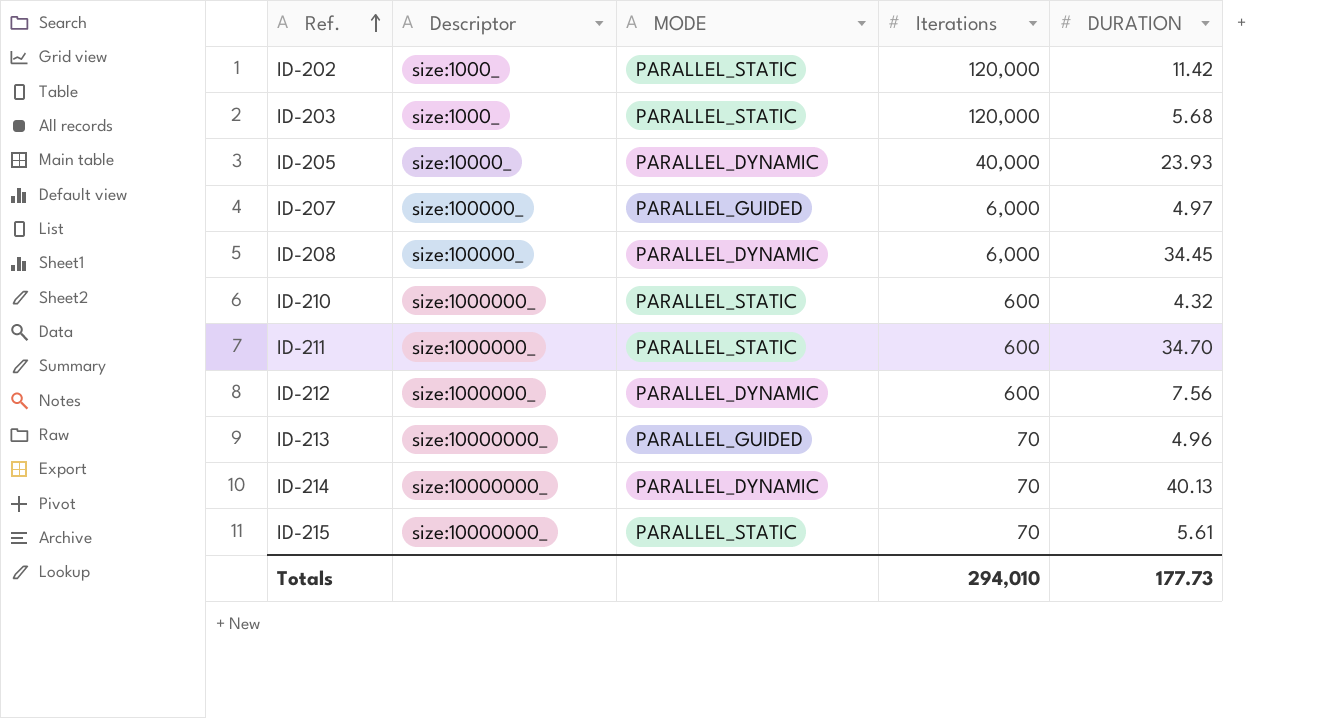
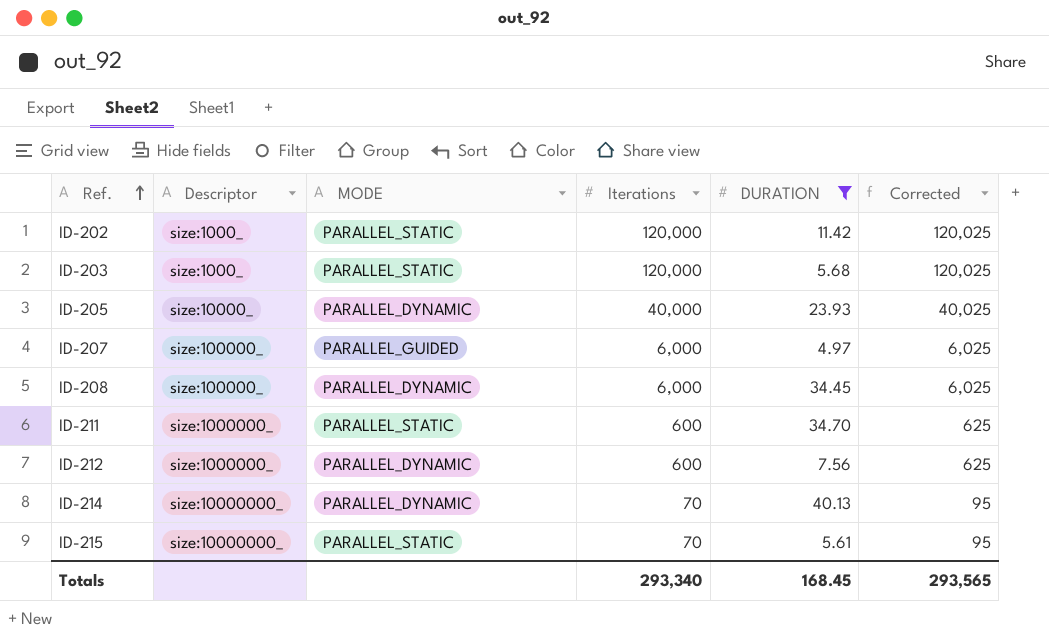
filter: none -> DURATION >= 4.97
column Corrected | formula: none -> [Iterations] + 25
Totals | Iterations: 294,010 -> 293,340
Totals | DURATION: 177.73 -> 168.45

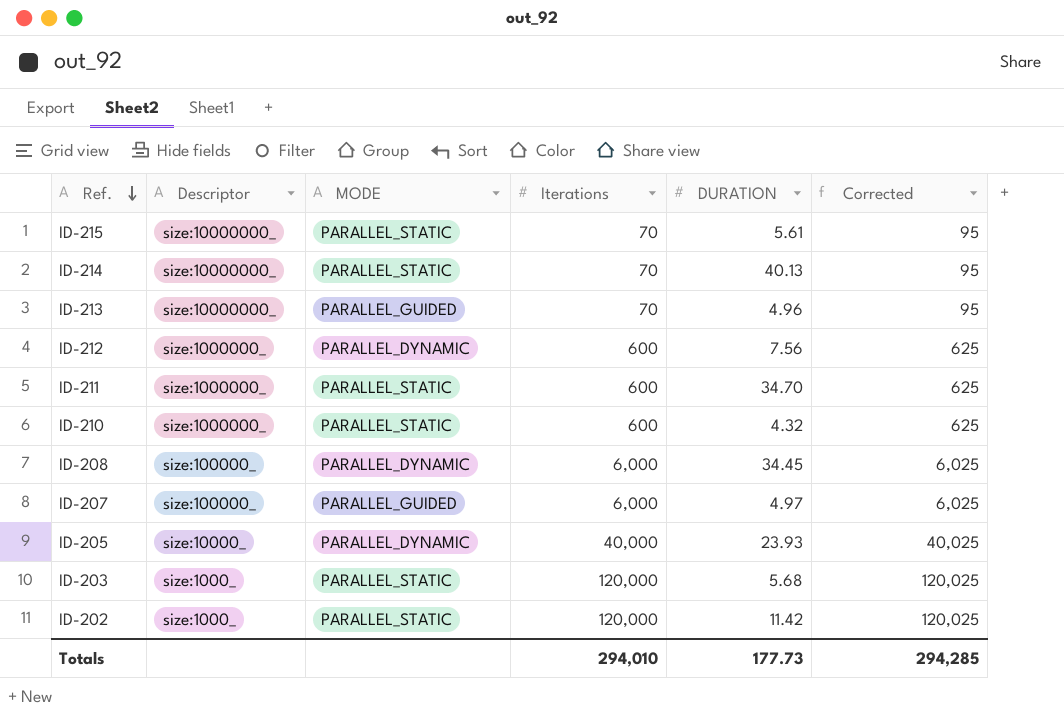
filter: DURATION >= 4.97 -> none
row order: Ref. ascending -> Ref. descending
ID-214 | MODE: PARALLEL_DYNAMIC -> PARALLEL_STATIC
Totals | Iterations: 293,340 -> 294,010
Totals | DURATION: 168.45 -> 177.73
Totals | Corrected: 293,565 -> 294,285

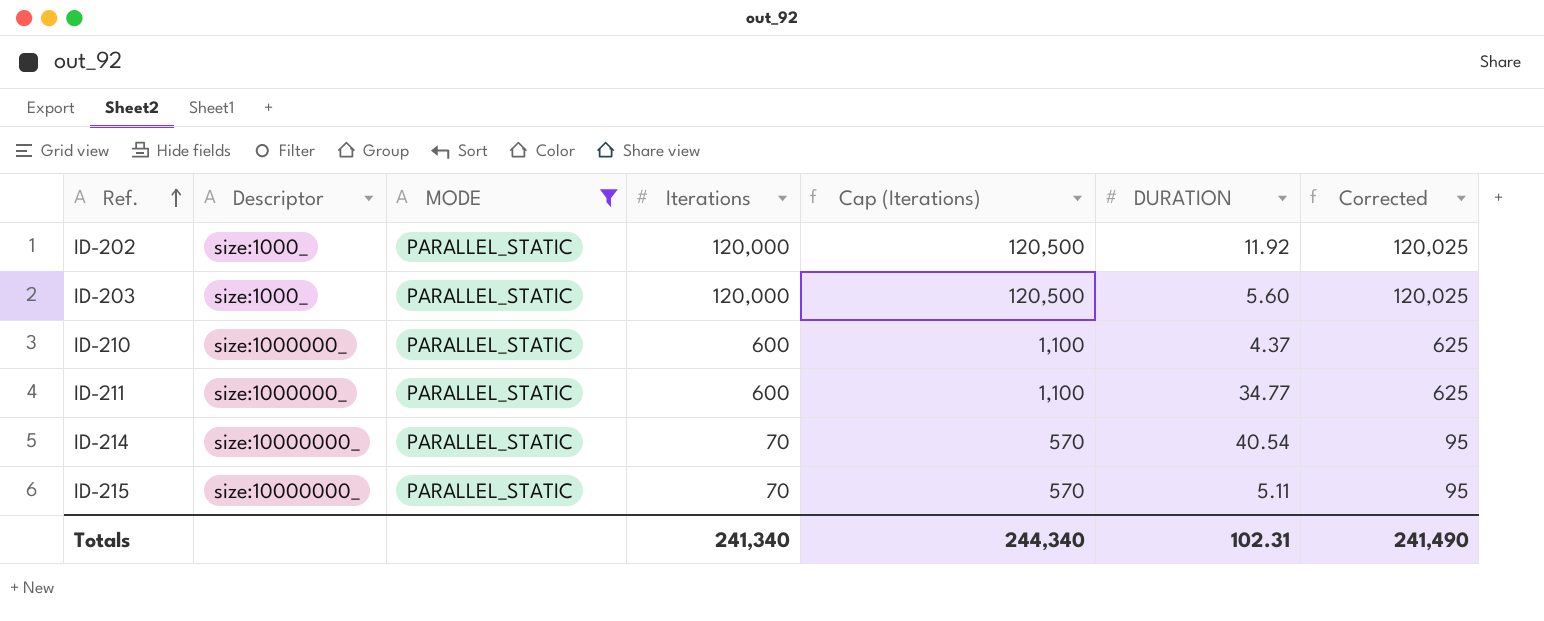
filter: none -> MODE = PARALLEL_STATIC
row order: Ref. descending -> Ref. ascending
column Cap (Iterations) | formula: none -> [Iterations] + 500
ID-202 | DURATION: 11.42 -> 11.92
ID-203 | DURATION: 5.68 -> 5.60
ID-210 | DURATION: 4.32 -> 4.37
ID-211 | DURATION: 34.70 -> 34.77
ID-214 | DURATION: 40.13 -> 40.54
ID-215 | DURATION: 5.61 -> 5.11
Totals | Iterations: 294,010 -> 241,340
Totals | DURATION: 177.73 -> 102.31
Totals | Corrected: 294,285 -> 241,490

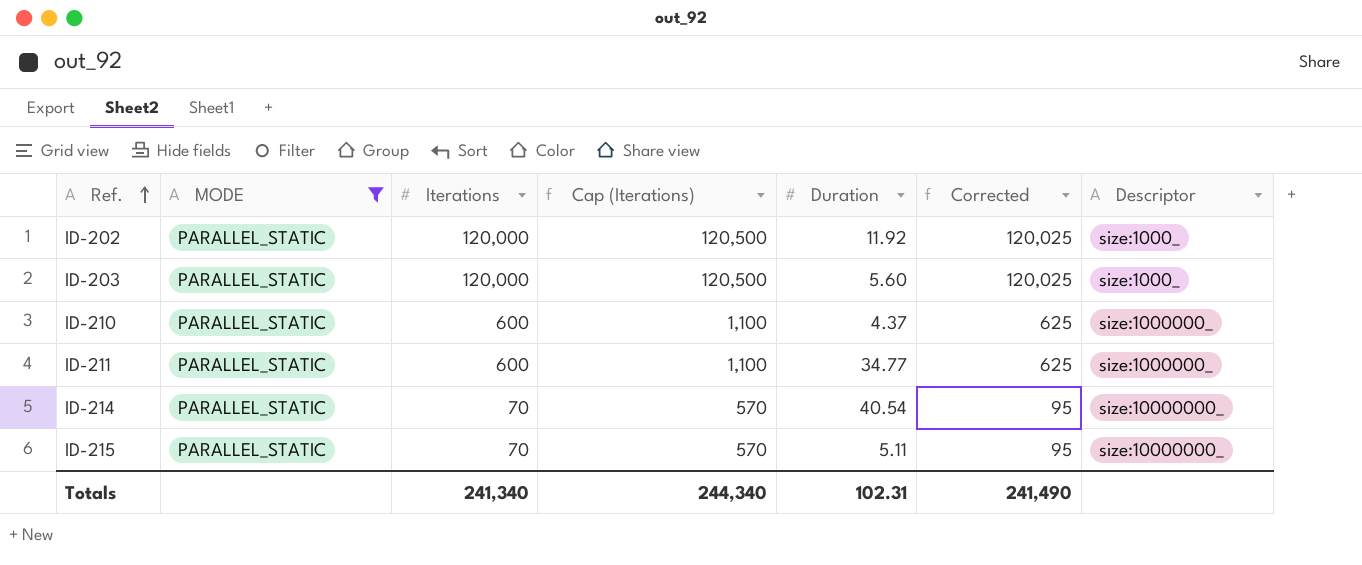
column name: DURATION -> Duration
column Descriptor | position: 2 -> 7

